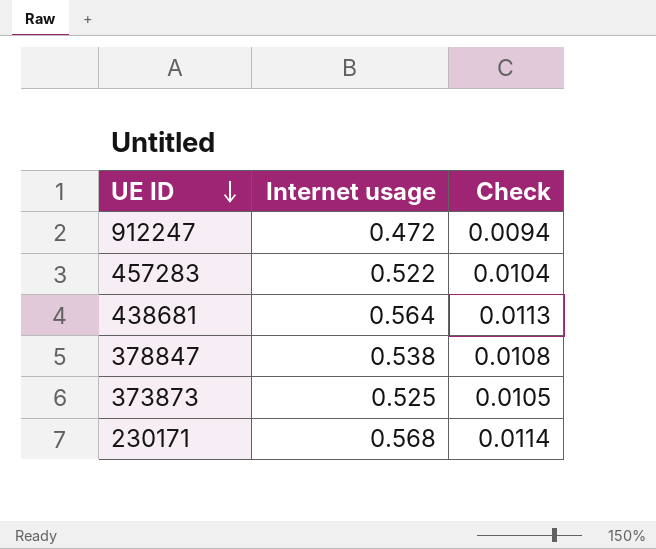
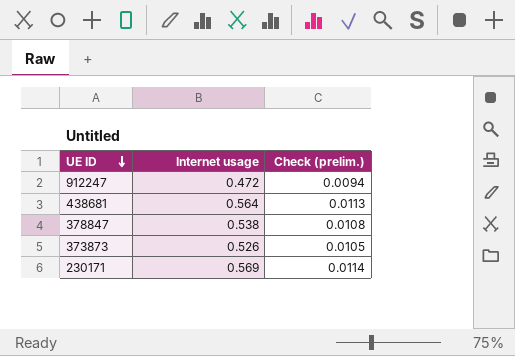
column name: Check -> Check (prelim.)
row 457283: 0.522 | 0.0104 -> none
373873 | Internet usage: 0.525 -> 0.526
230171 | Internet usage: 0.568 -> 0.569

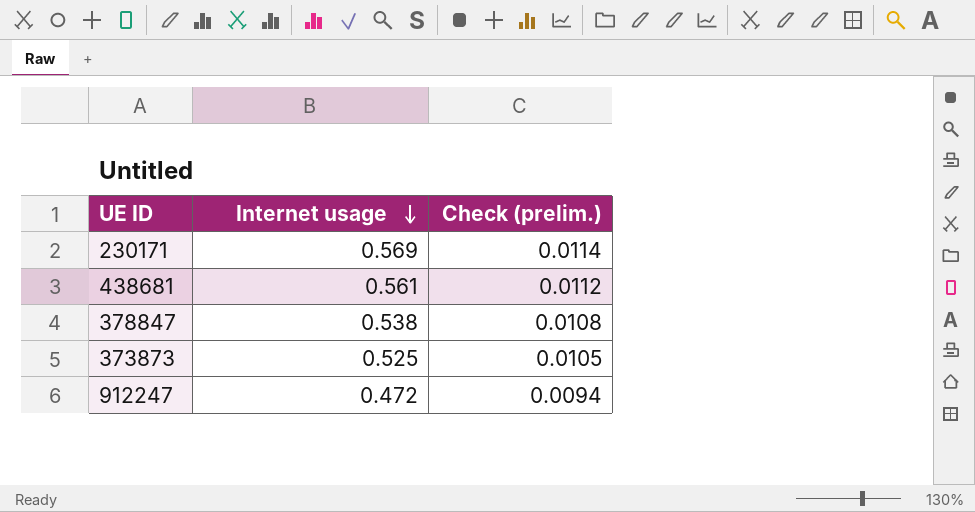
row order: UE ID descending -> Internet usage descending
438681 | Internet usage: 0.564 -> 0.561
438681 | Check (prelim.): 0.0113 -> 0.0112
373873 | Internet usage: 0.526 -> 0.525

